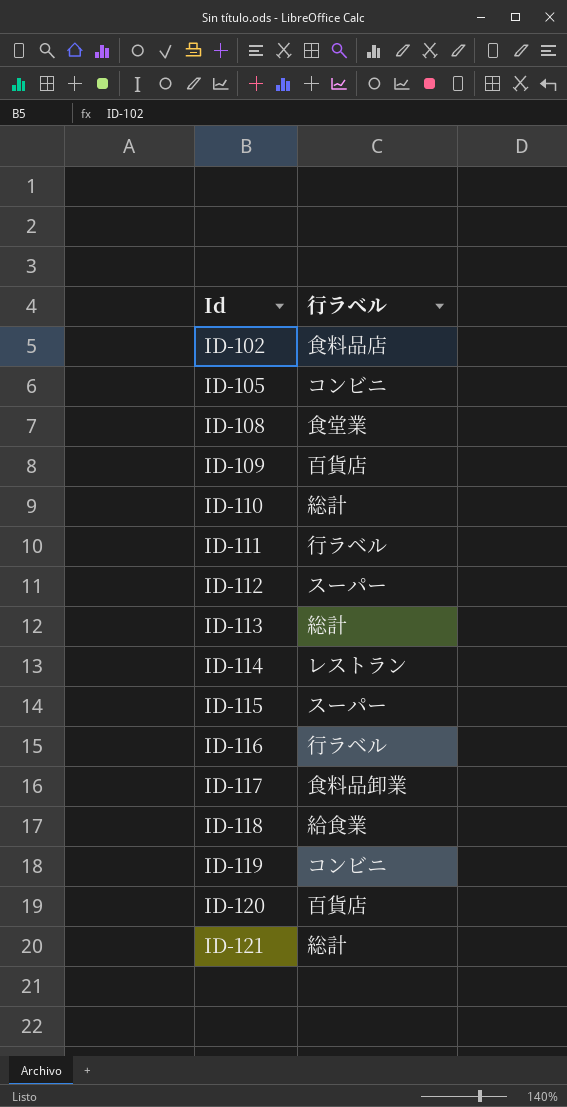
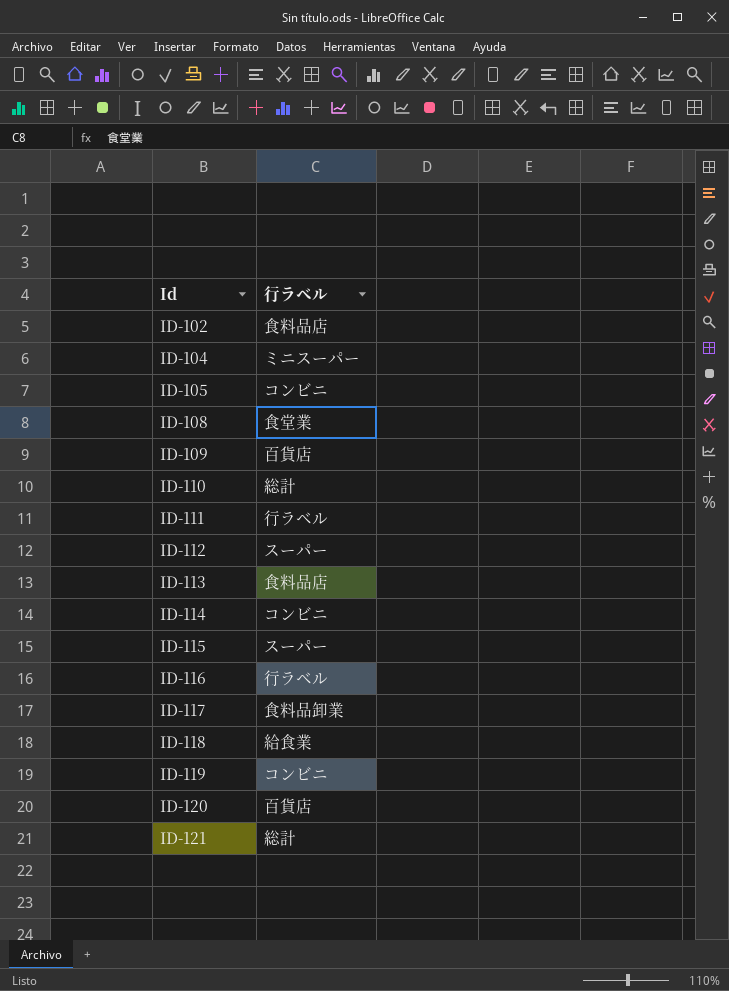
row ID-104: none -> ミニスーパー
ID-113 | 行ラベル: 総計 -> 食料品店
ID-114 | 行ラベル: レストラン -> コンビニ

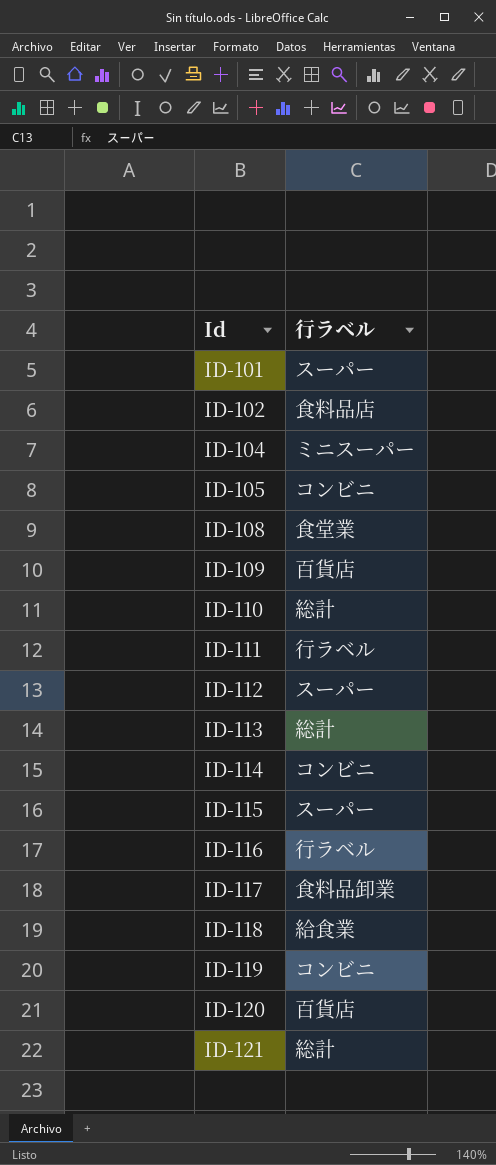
row ID-101: none -> スーパー
ID-113 | 行ラベル: 食料品店 -> 総計

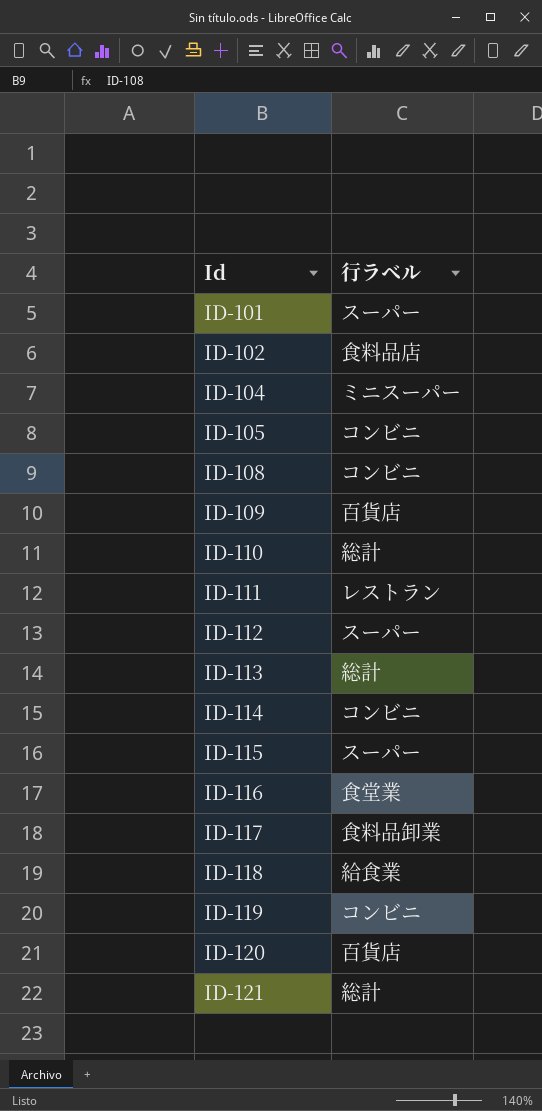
ID-108 | 行ラベル: 食堂業 -> コンビニ
ID-111 | 行ラベル: 行ラベル -> レストラン
ID-116 | 行ラベル: 行ラベル -> 食堂業

